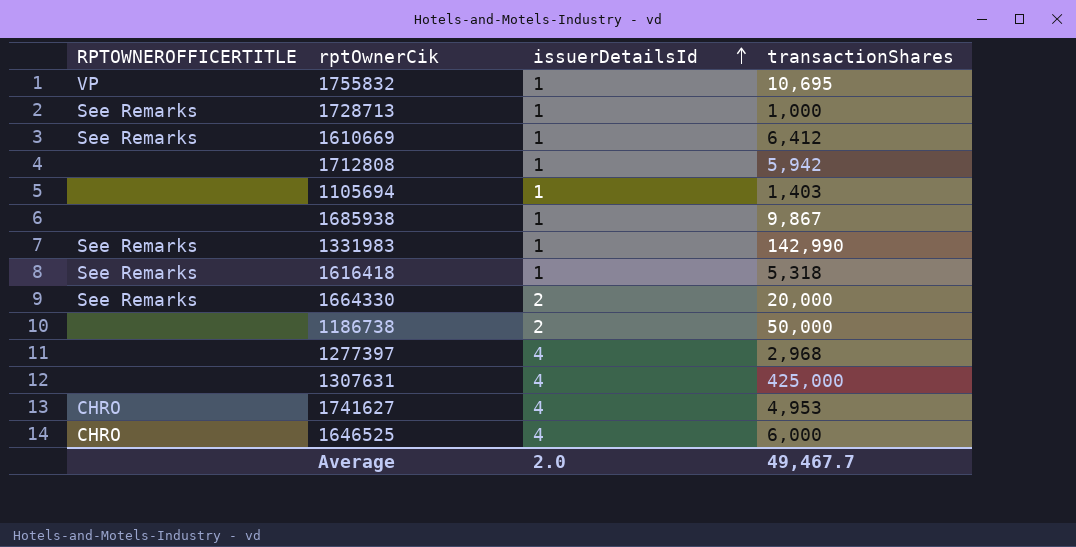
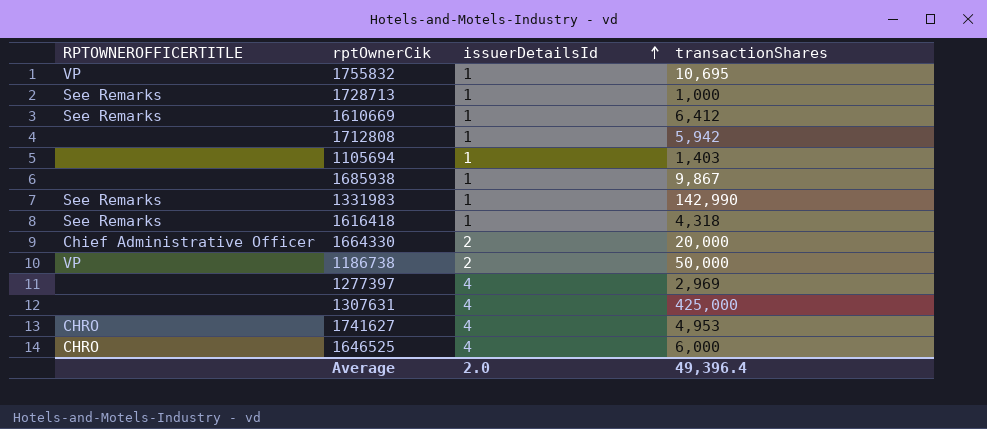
1616418 | transactionShares: 5,318 -> 4,318
1664330 | RPTOWNEROFFICERTITLE: See Remarks -> Chief Administrative Officer
1186738 | RPTOWNEROFFICERTITLE: none -> VP
1277397 | transactionShares: 2,968 -> 2,969
Average | transactionShares: 49,467.7 -> 49,396.4

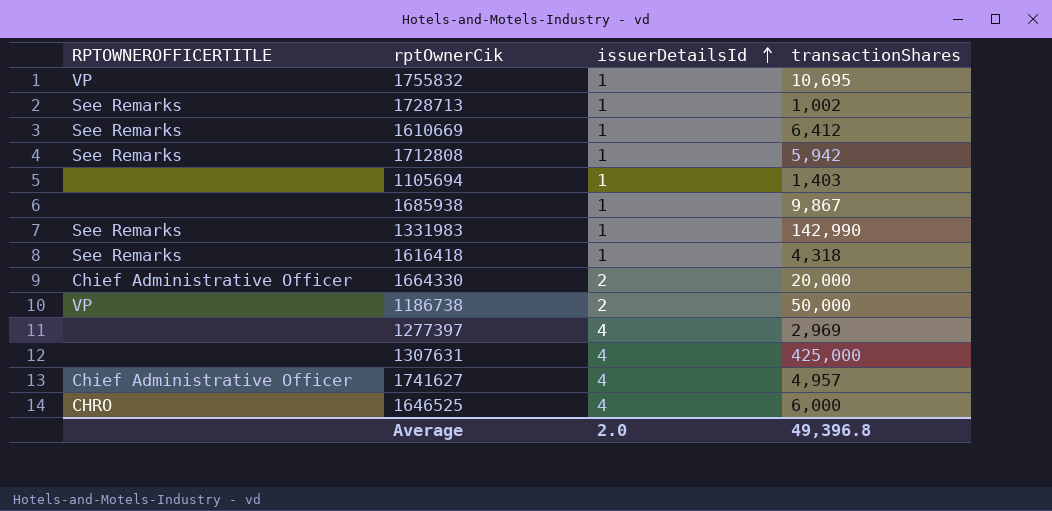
1728713 | transactionShares: 1,000 -> 1,002
1712808 | RPTOWNEROFFICERTITLE: none -> See Remarks
1741627 | RPTOWNEROFFICERTITLE: CHRO -> Chief Administrative Officer
1741627 | transactionShares: 4,953 -> 4,957
Average | transactionShares: 49,396.4 -> 49,396.8

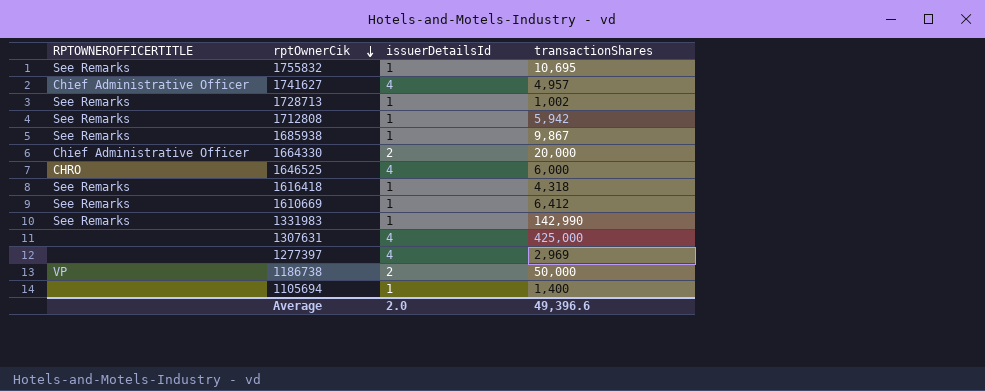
row order: issuerDetailsId ascending -> rptOwnerCik descending
1755832 | RPTOWNEROFFICERTITLE: VP -> See Remarks
1685938 | RPTOWNEROFFICERTITLE: none -> See Remarks
1105694 | transactionShares: 1,403 -> 1,400
Average | transactionShares: 49,396.8 -> 49,396.6

